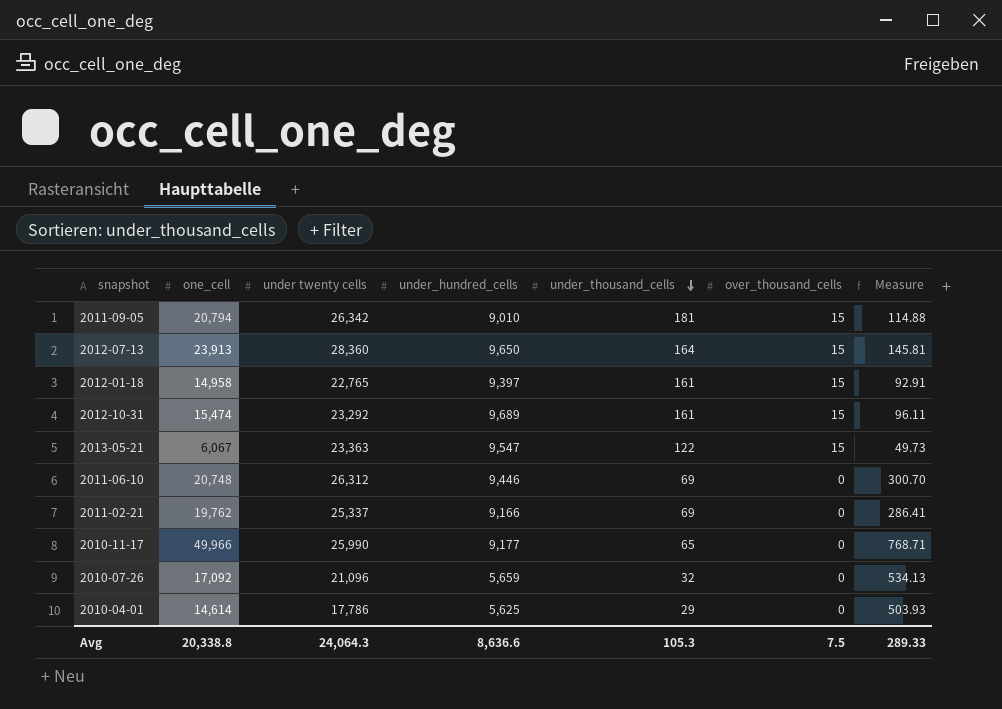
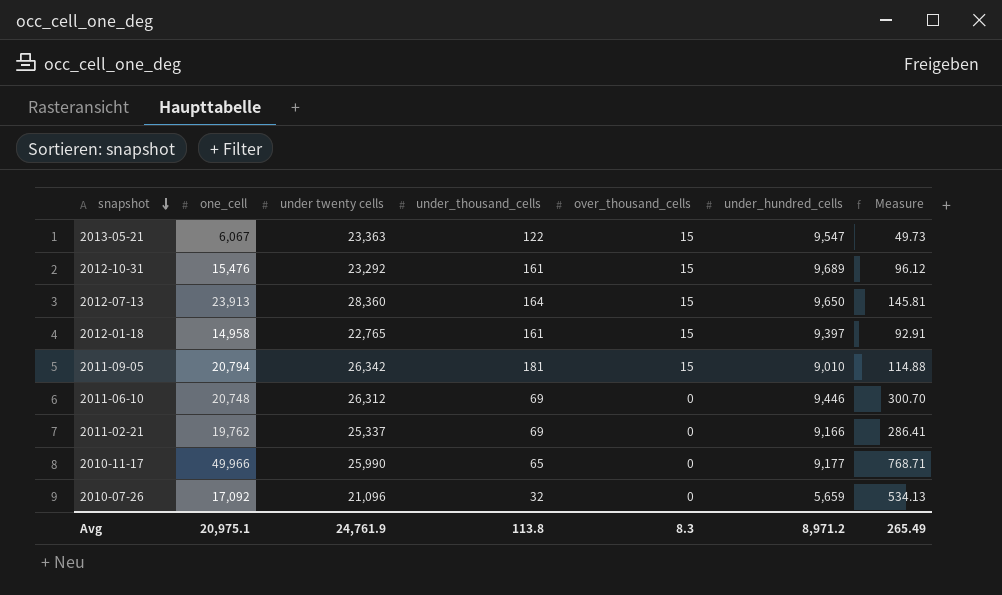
row order: under_thousand_cells descending -> snapshot descending
column under_hundred_cells | position: 4 -> 6
row 2010-04-01: 14,614 | 17,786 | 5,625 | 29 | 0 | 503.93 -> none
2012-10-31 | one_cell: 15,474 -> 15,476
2012-10-31 | Measure: 96.11 -> 96.12
Avg | one_cell: 20,338.8 -> 20,975.1
Avg | under twenty cells: 24,064.3 -> 24,761.9
Avg | under_thousand_cells: 105.3 -> 113.8
Avg | over_thousand_cells: 7.5 -> 8.3
Avg | under_hundred_cells: 8,636.6 -> 8,971.2
Avg | Measure: 289.33 -> 265.49

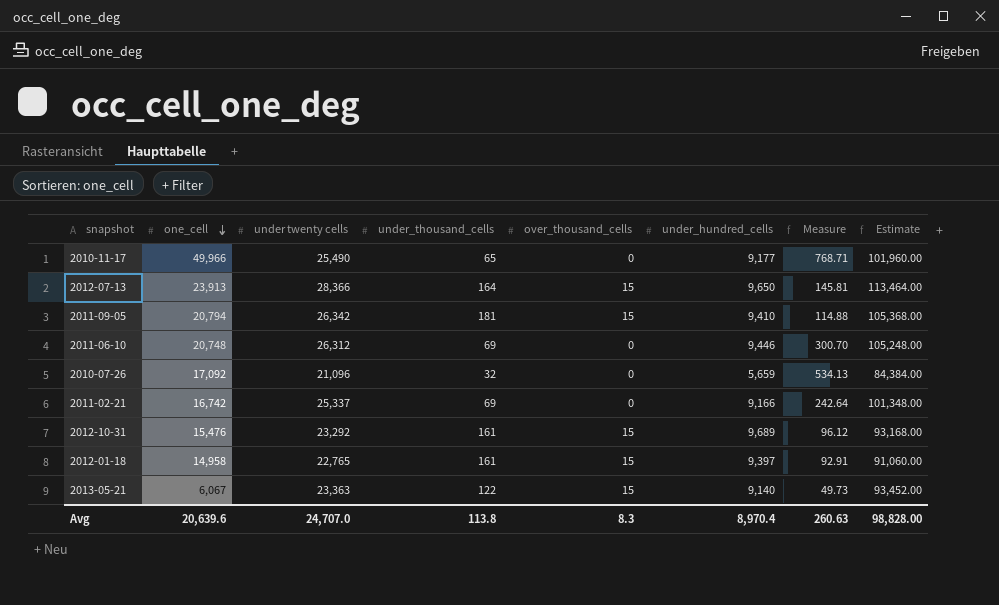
row order: snapshot descending -> one_cell descending
column Estimate | formula: none -> [under twenty cells] * 4
2010-11-17 | under twenty cells: 25,990 -> 25,490
2012-07-13 | under twenty cells: 28,360 -> 28,366
2011-09-05 | under_hundred_cells: 9,010 -> 9,410
2011-02-21 | one_cell: 19,762 -> 16,742
2011-02-21 | Measure: 286.41 -> 242.64
2013-05-21 | under_hundred_cells: 9,547 -> 9,140
Avg | one_cell: 20,975.1 -> 20,639.6
Avg | under twenty cells: 24,761.9 -> 24,707.0
Avg | under_hundred_cells: 8,971.2 -> 8,970.4
Avg | Measure: 265.49 -> 260.63

